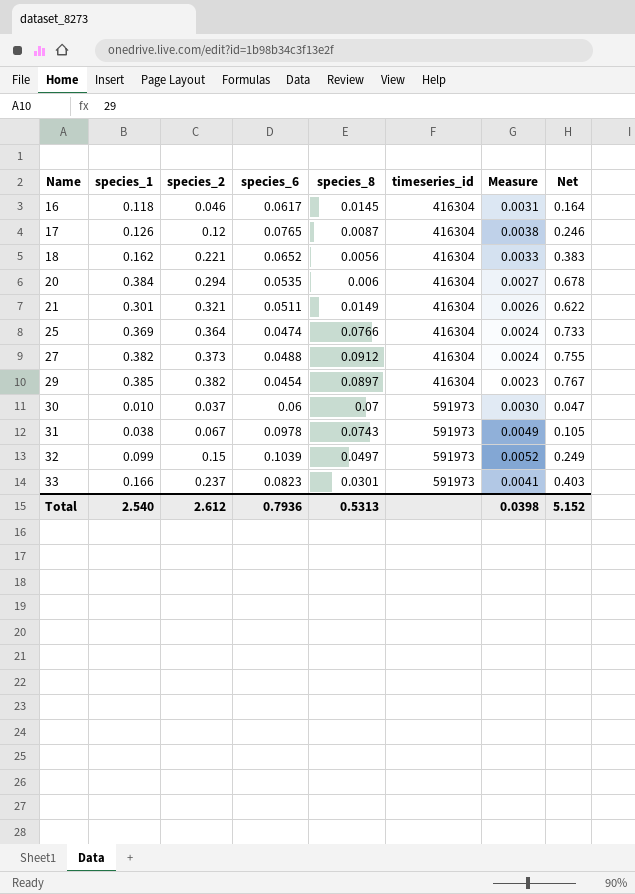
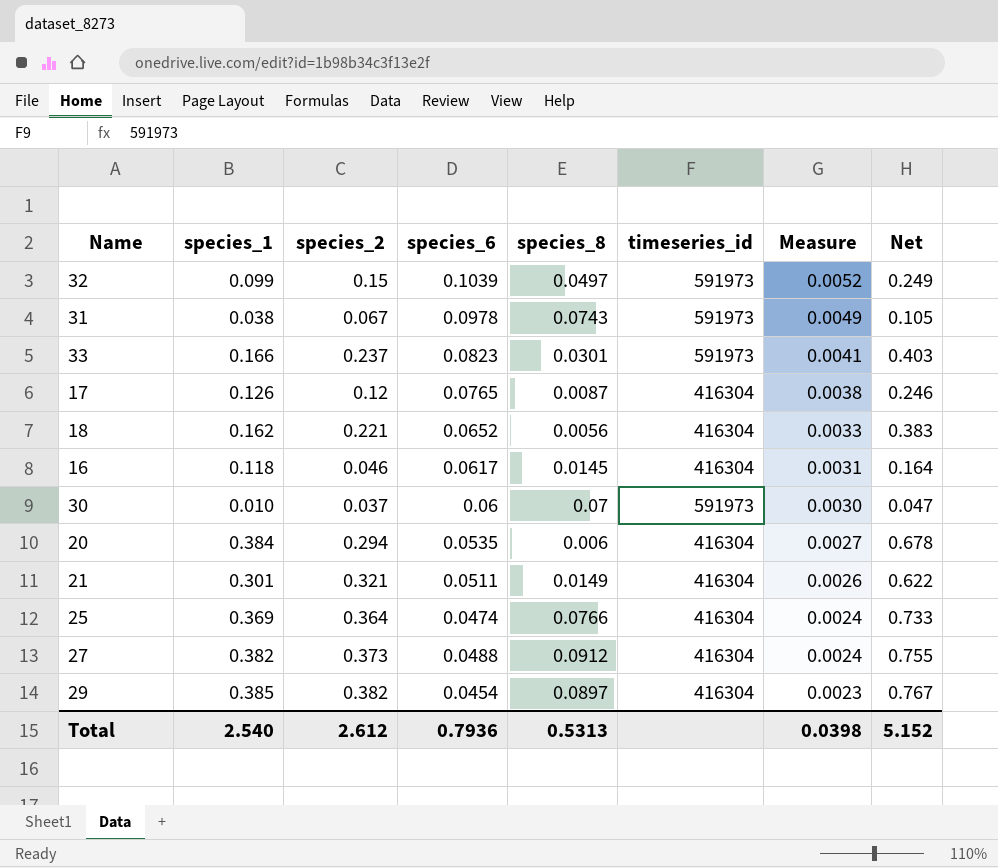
row order: Name ascending -> Measure descending

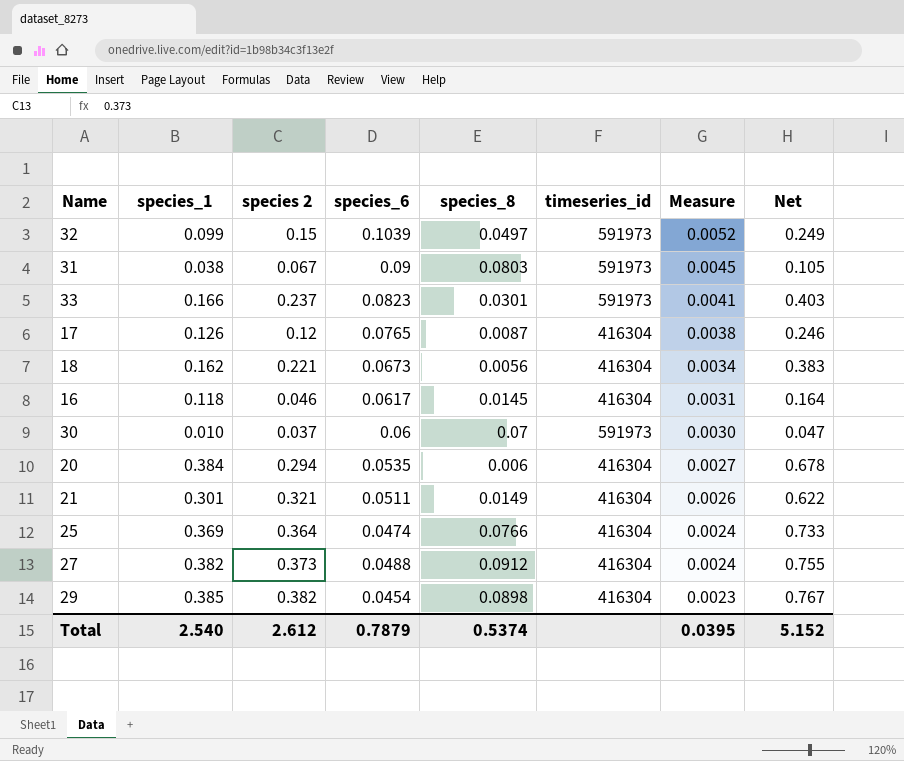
column name: species_2 -> species 2
31 | species_6: 0.0978 -> 0.09
31 | species_8: 0.0743 -> 0.0803
31 | Measure: 0.0049 -> 0.0045
18 | species_6: 0.0652 -> 0.0673
18 | Measure: 0.0033 -> 0.0034
29 | species_8: 0.0897 -> 0.0898
Total | species_6: 0.7936 -> 0.7879
Total | species_8: 0.5313 -> 0.5374
Total | Measure: 0.0398 -> 0.0395

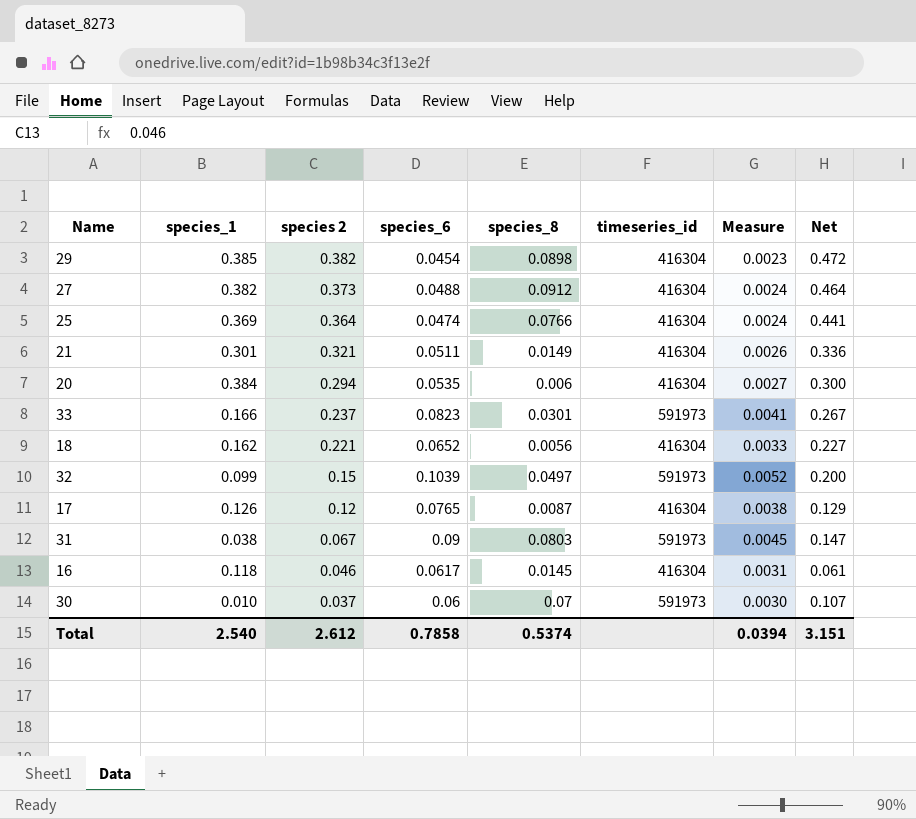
row order: Measure descending -> species 2 descending
column Net | formula: [species_1] + [species 2] -> [species 2] + [species_8]
18 | species_6: 0.0673 -> 0.0652
18 | Measure: 0.0034 -> 0.0033
Total | species_6: 0.7879 -> 0.7858
Total | Measure: 0.0395 -> 0.0394
Total | Net: 5.152 -> 3.151

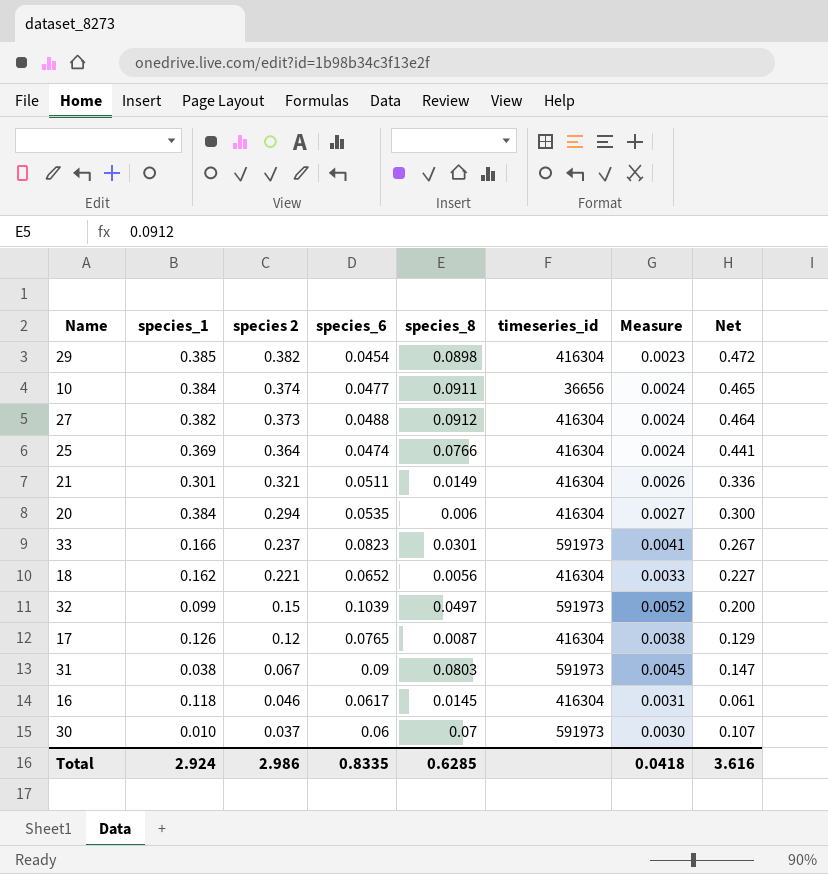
row 10: none -> 0.384 | 0.374 | 0.0477 | 0.0911 | 36656 | 0.0024 | 0.465
Total | species_1: 2.540 -> 2.924
Total | species 2: 2.612 -> 2.986
Total | species_6: 0.7858 -> 0.8335
Total | species_8: 0.5374 -> 0.6285
Total | Measure: 0.0394 -> 0.0418
Total | Net: 3.151 -> 3.616

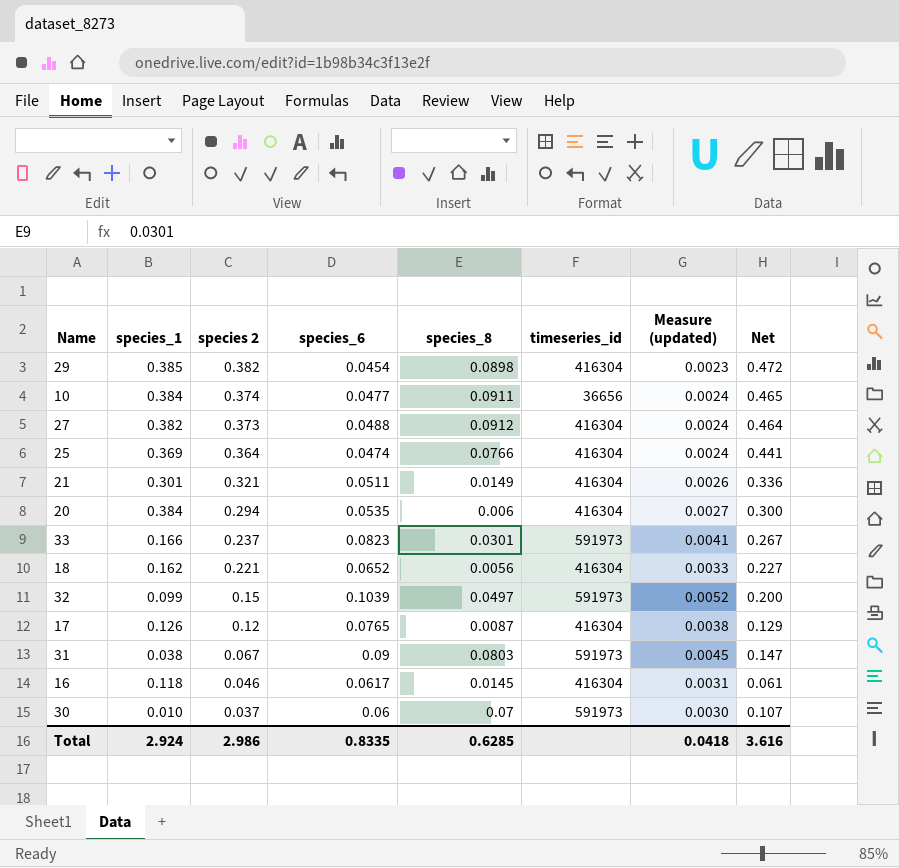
column name: Measure -> Measure (updated)

